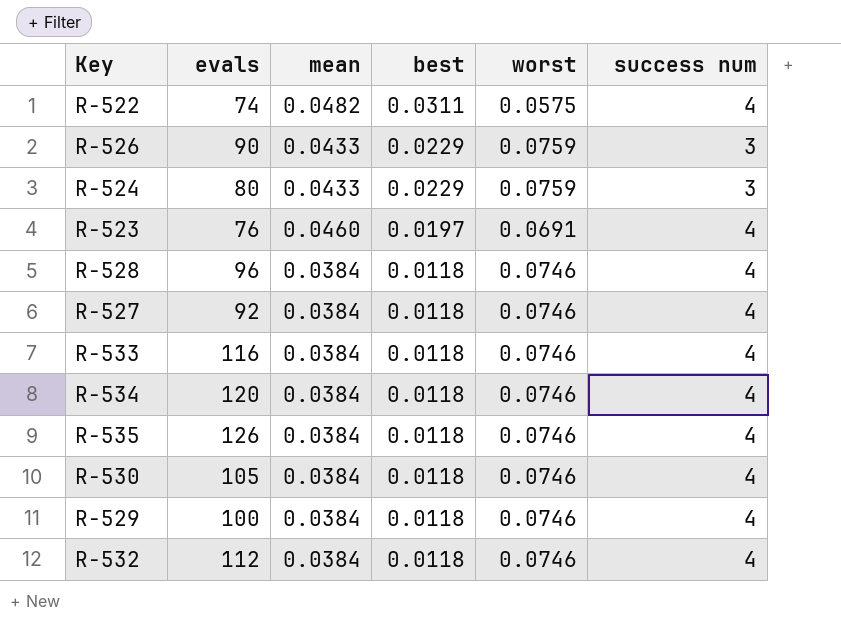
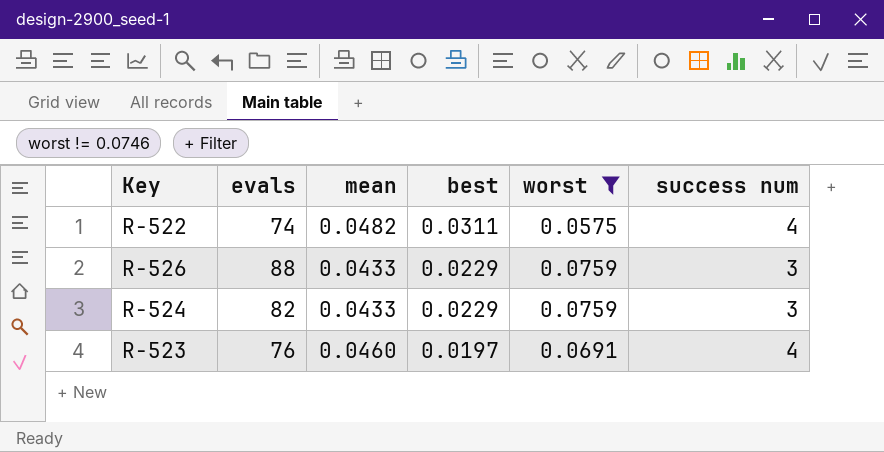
filter: none -> worst != 0.0746
R-526 | evals: 90 -> 88
R-524 | evals: 80 -> 82

